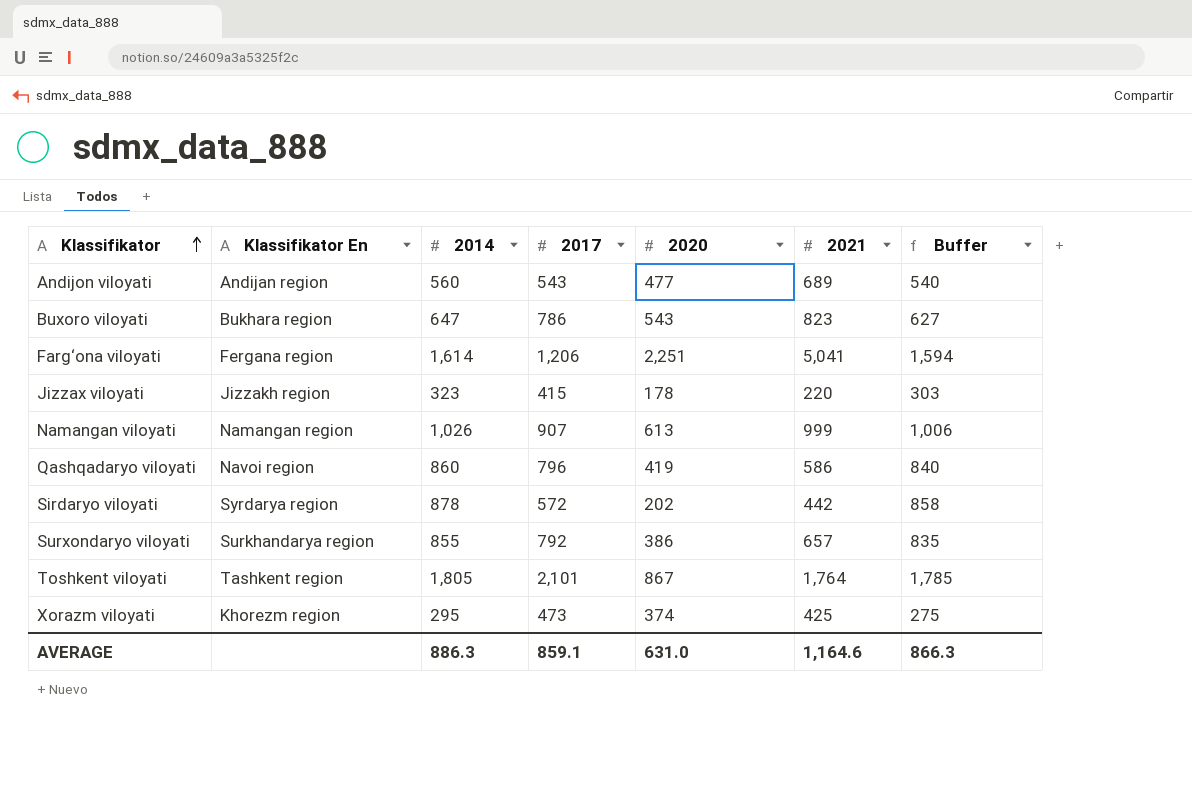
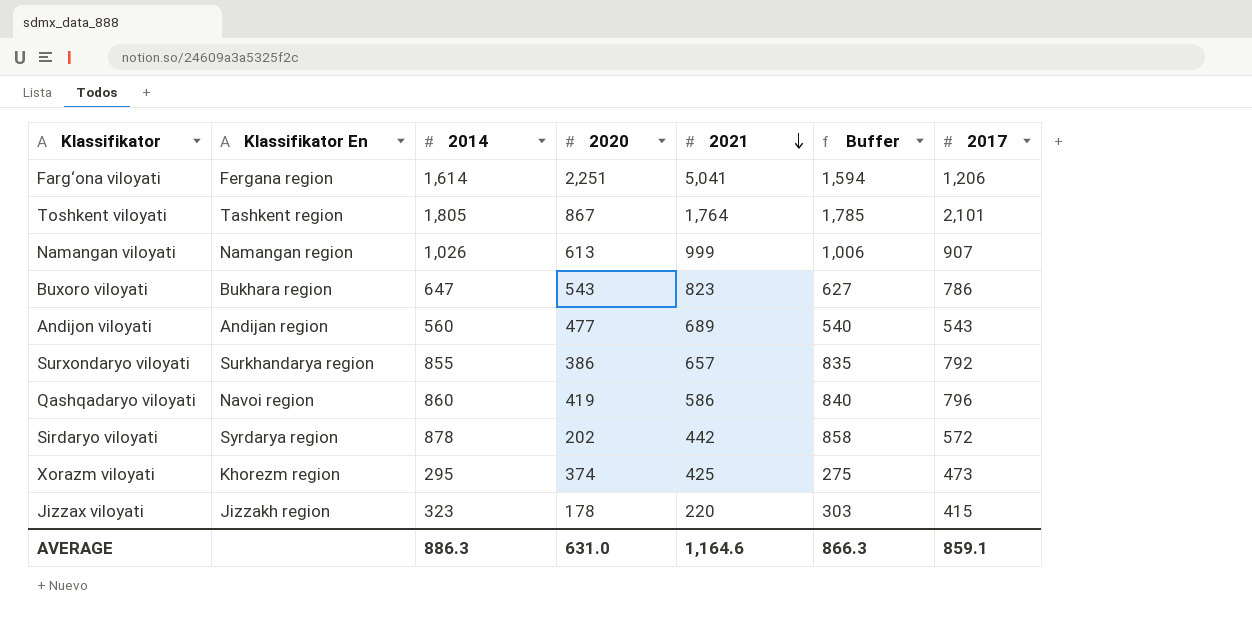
row order: Klassifikator ascending -> 2021 descending
column 2017 | position: 4 -> 7

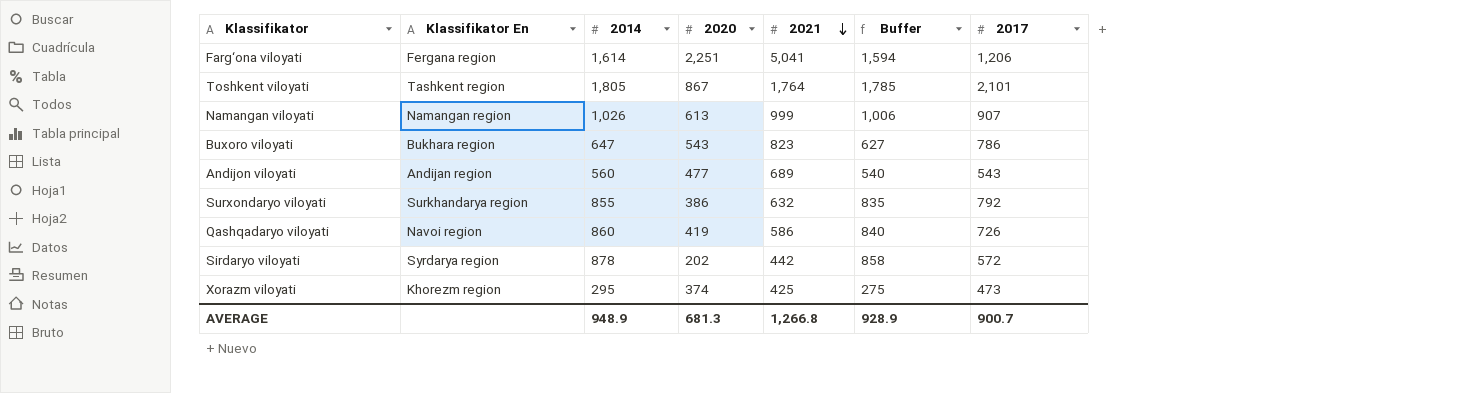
row Jizzax viloyati: Jizzakh region | 323 | 178 | 220 | 303 | 415 -> none
Surxondaryo viloyati | 2021: 657 -> 632
Qashqadaryo viloyati | 2017: 796 -> 726
AVERAGE | 2014: 886.3 -> 948.9
AVERAGE | 2020: 631.0 -> 681.3
AVERAGE | 2021: 1,164.6 -> 1,266.8
AVERAGE | Buffer: 866.3 -> 928.9
AVERAGE | 2017: 859.1 -> 900.7

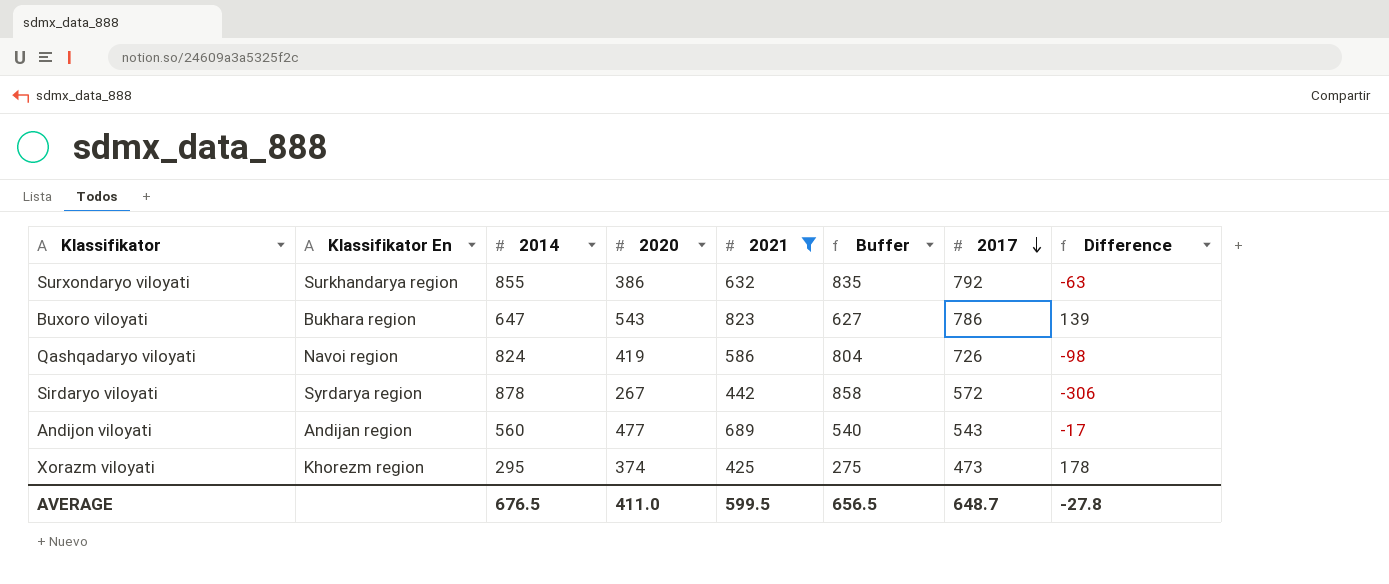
filter: none -> 2021 <= 823
row order: 2021 descending -> 2017 descending
column Difference | formula: none -> [2017] - [2014]
Qashqadaryo viloyati | 2014: 860 -> 824
Qashqadaryo viloyati | Buffer: 840 -> 804
Sirdaryo viloyati | 2020: 202 -> 267
AVERAGE | 2014: 948.9 -> 676.5
AVERAGE | 2020: 681.3 -> 411.0
AVERAGE | 2021: 1,266.8 -> 599.5
AVERAGE | Buffer: 928.9 -> 656.5
AVERAGE | 2017: 900.7 -> 648.7

